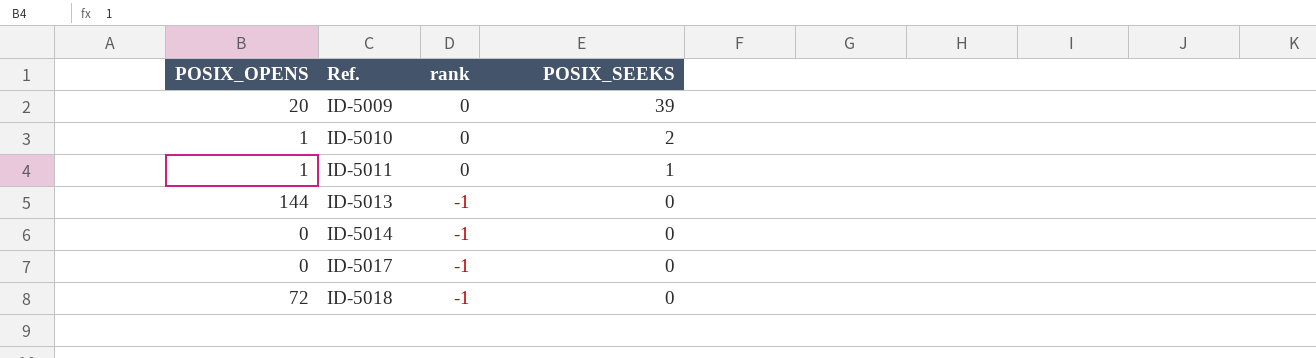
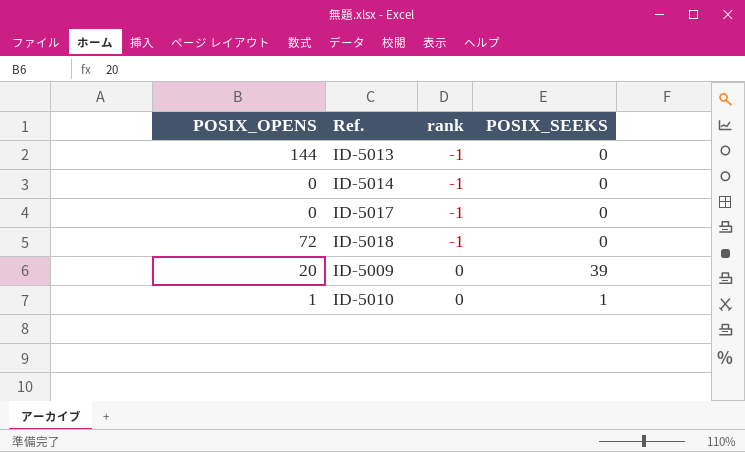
row order: Ref. ascending -> rank ascending
row ID-5011: 1 | 0 | 1 -> none
ID-5010 | POSIX_SEEKS: 2 -> 1

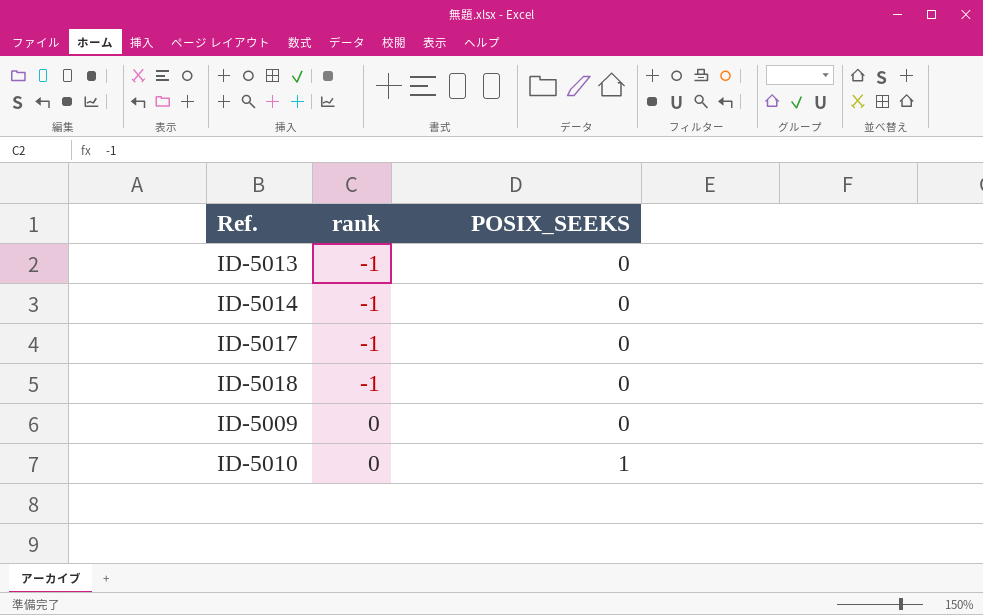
column POSIX_OPENS | position: 1 -> none
ID-5009 | POSIX_SEEKS: 39 -> 0

